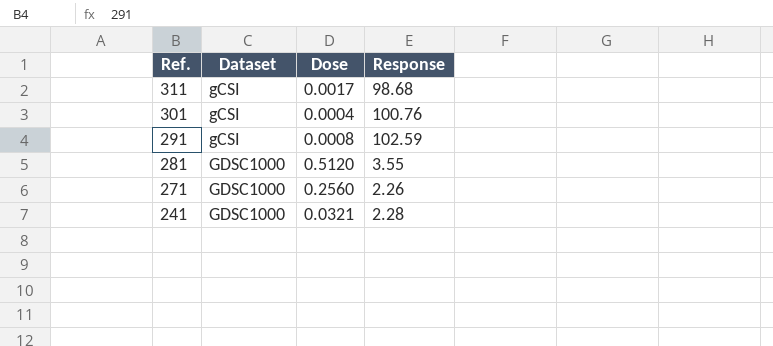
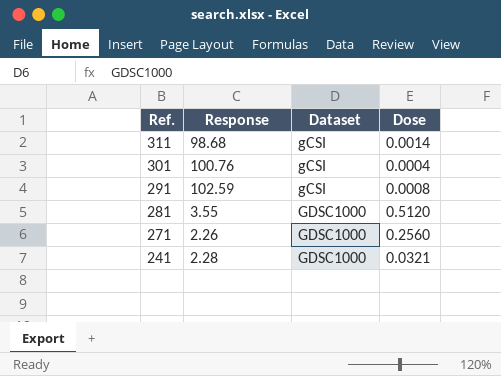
column Response | position: 4 -> 2
311 | Dose: 0.0017 -> 0.0014

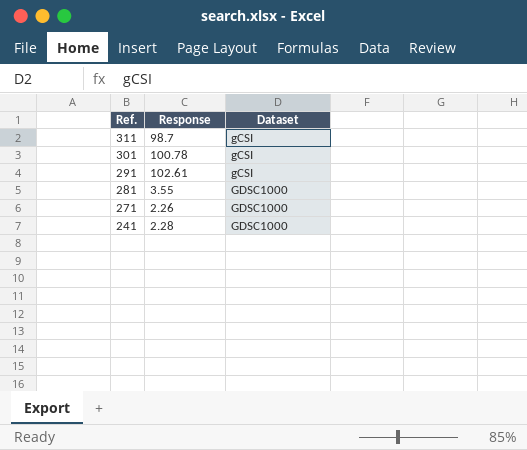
column Dose | position: 4 -> none
311 | Response: 98.68 -> 98.7
301 | Response: 100.76 -> 100.78
291 | Response: 102.59 -> 102.61

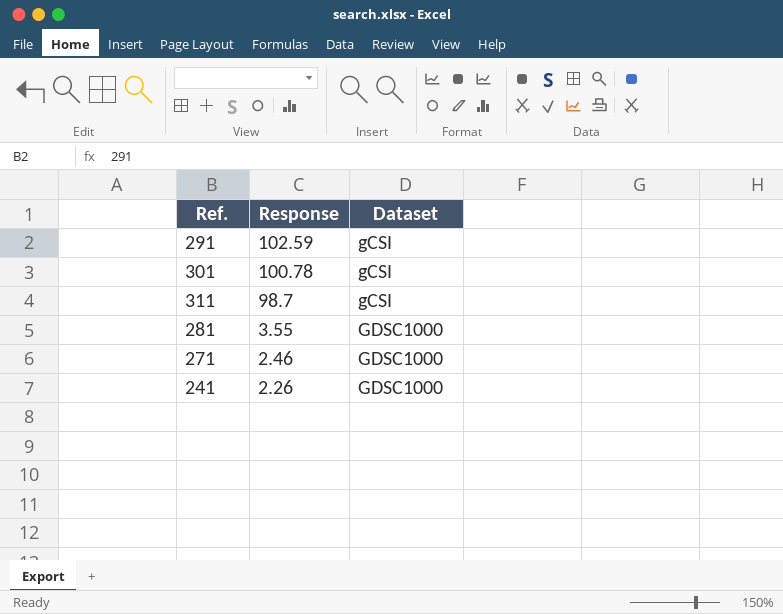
row order: Ref. descending -> Response descending
291 | Response: 102.61 -> 102.59
271 | Response: 2.26 -> 2.46
241 | Response: 2.28 -> 2.26

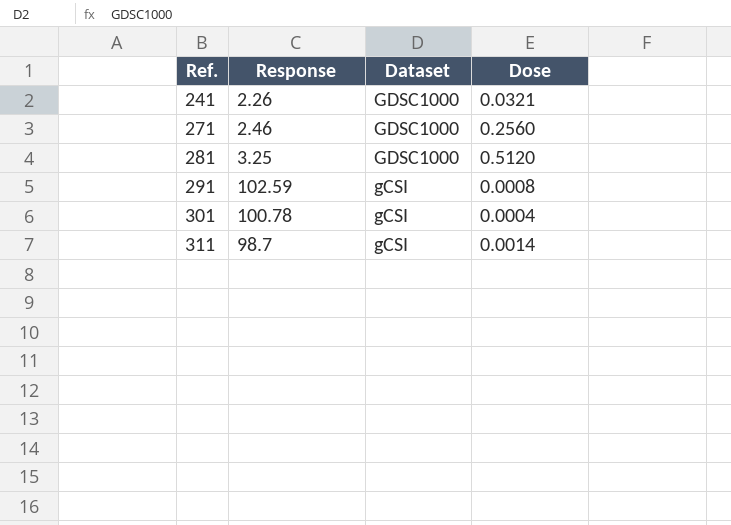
row order: Response descending -> Ref. ascending
column Dose | position: none -> 4
281 | Response: 3.55 -> 3.25

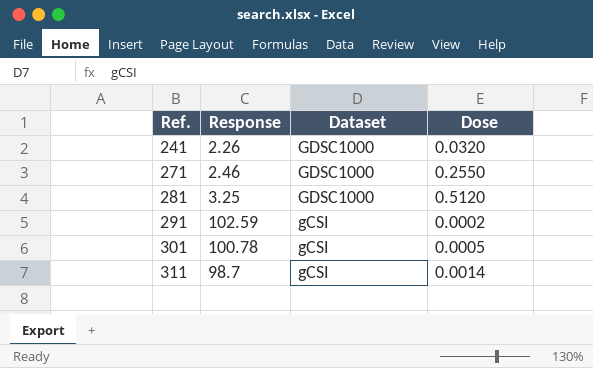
241 | Dose: 0.0321 -> 0.0320
271 | Dose: 0.2560 -> 0.2550
291 | Dose: 0.0008 -> 0.0002
301 | Dose: 0.0004 -> 0.0005

